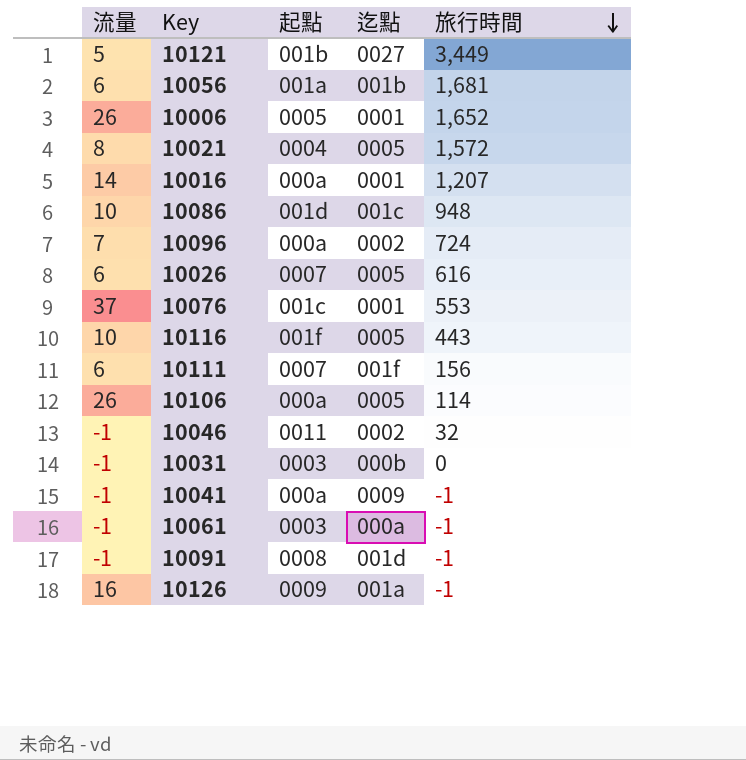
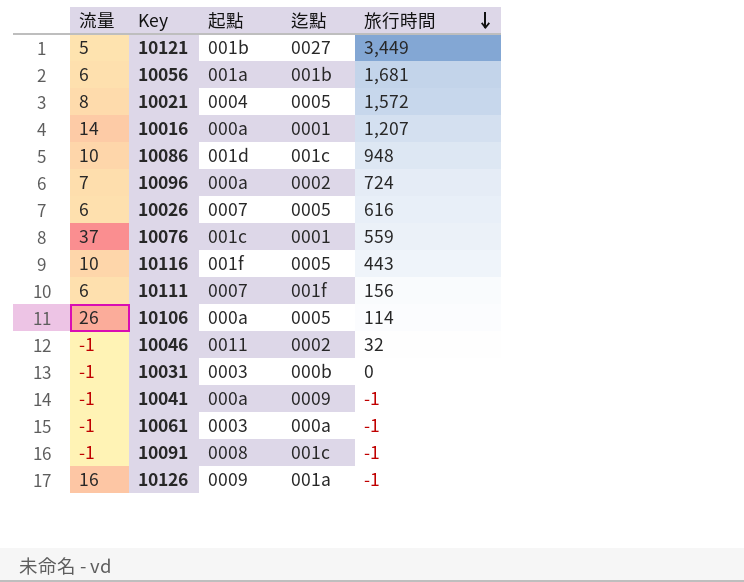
row 10006: 26 | 0005 | 0001 | 1,652 -> none
10076 | 旅行時間: 553 -> 559
10091 | 迄點: 001d -> 001c

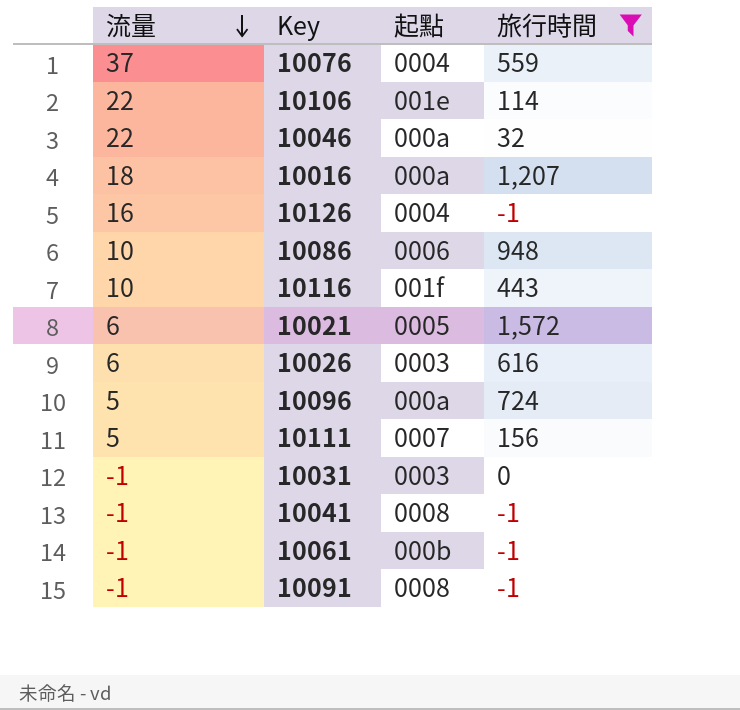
filter: none -> 旅行時間 <= 1,572
row order: 旅行時間 descending -> 流量 descending
column 迄點 | position: 4 -> none
10076 | 起點: 001c -> 0004
10106 | 流量: 26 -> 22
10106 | 起點: 000a -> 001e
10046 | 流量: -1 -> 22
10046 | 起點: 0011 -> 000a
10016 | 流量: 14 -> 18
10126 | 起點: 0009 -> 0004
10086 | 起點: 001d -> 0006
10021 | 流量: 8 -> 6
10021 | 起點: 0004 -> 0005
10026 | 起點: 0007 -> 0003
10096 | 流量: 7 -> 5
10111 | 流量: 6 -> 5
10041 | 起點: 000a -> 0008
10061 | 起點: 0003 -> 000b

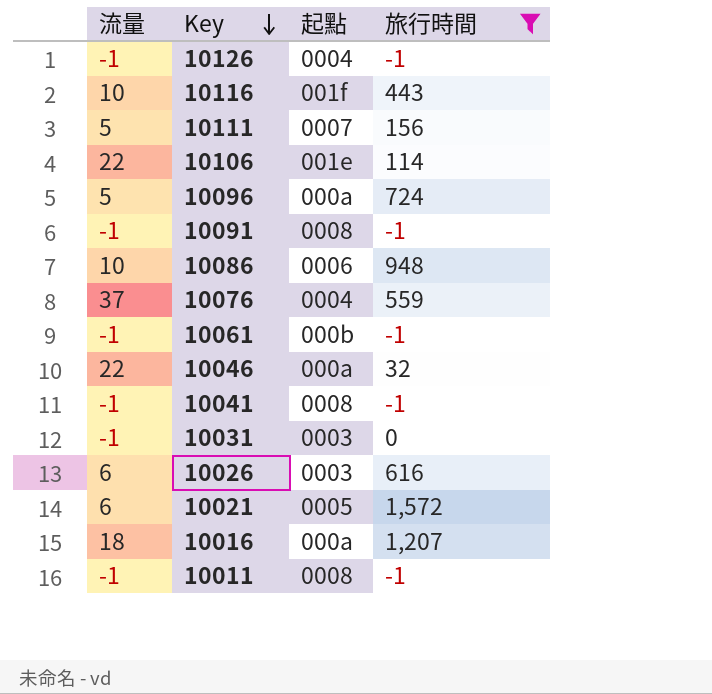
row order: 流量 descending -> Key descending
10126 | 流量: 16 -> -1
row 10011: none -> -1 | 0008 | -1

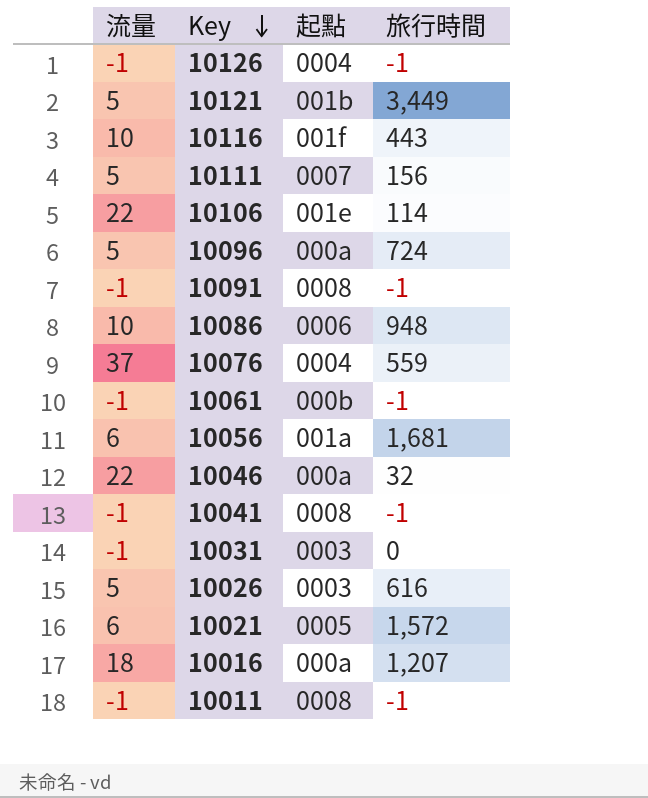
filter: 旅行時間 <= 1,572 -> none
10026 | 流量: 6 -> 5

